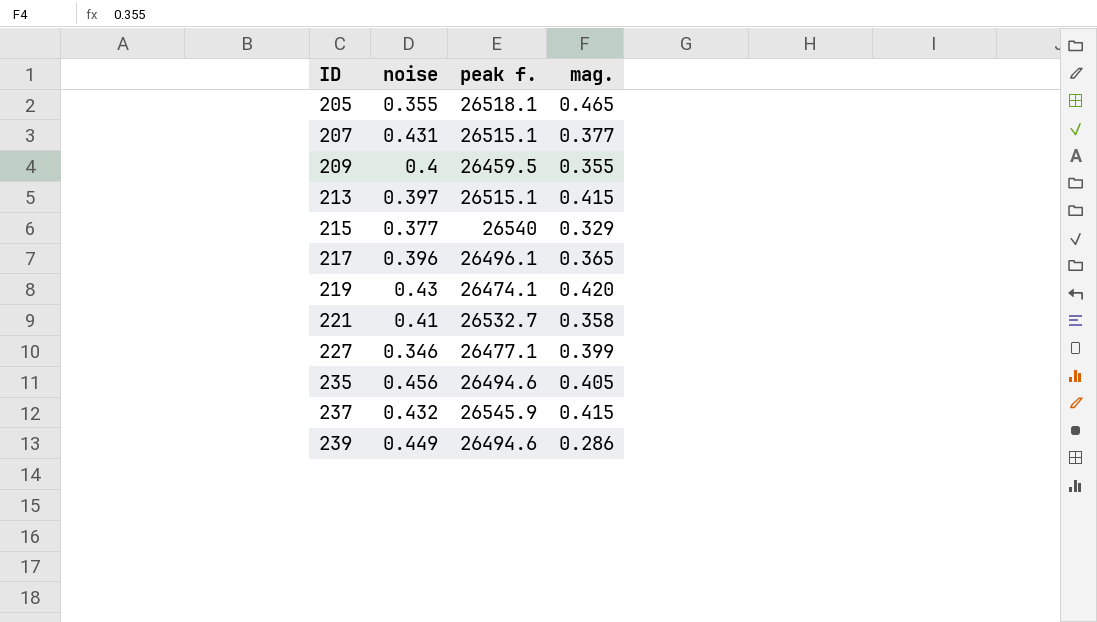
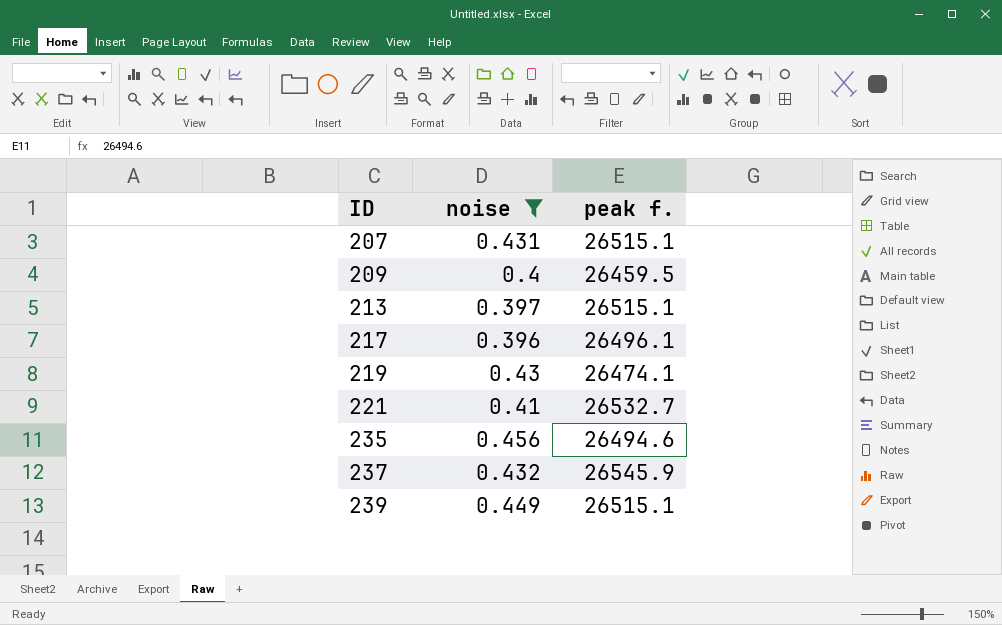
filter: none -> noise >= 0.396
column mag. | position: 4 -> none
239 | peak f.: 26494.6 -> 26515.1

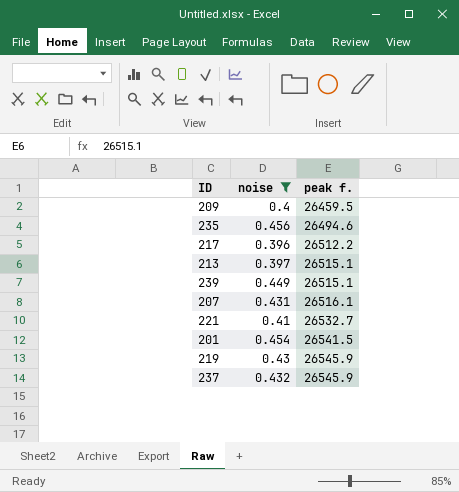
row order: ID ascending -> peak f. ascending
217 | peak f.: 26496.1 -> 26512.2
207 | peak f.: 26515.1 -> 26516.1
row 201: none -> 0.454 | 26541.5
219 | peak f.: 26474.1 -> 26545.9

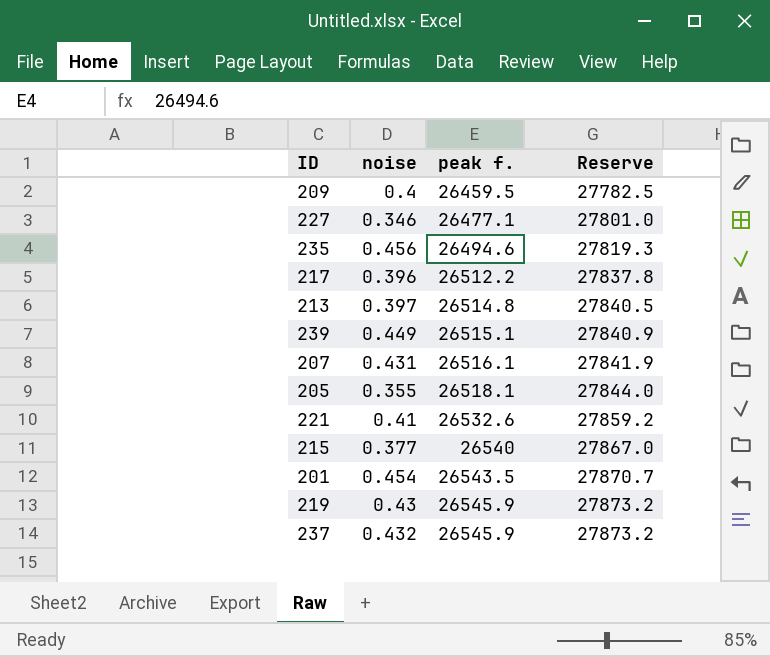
filter: noise >= 0.396 -> none
column Reserve | formula: none -> [peak f.] * 1.05
213 | peak f.: 26515.1 -> 26514.8
221 | peak f.: 26532.7 -> 26532.6
201 | peak f.: 26541.5 -> 26543.5

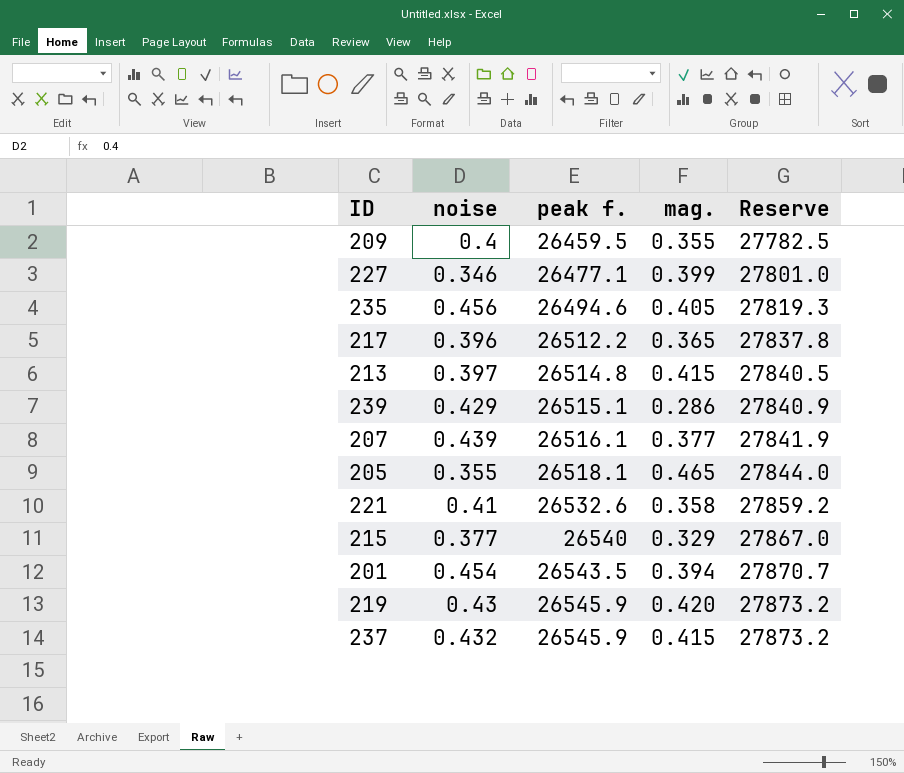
column mag. | position: none -> 4
239 | noise: 0.449 -> 0.429
207 | noise: 0.431 -> 0.439

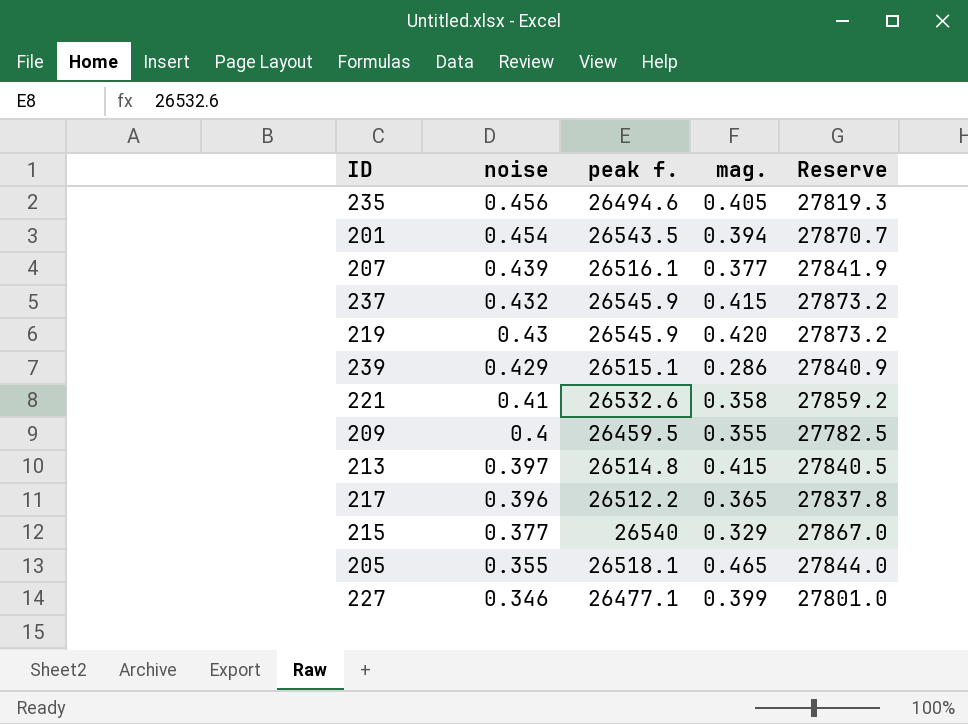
row order: peak f. ascending -> noise descending

